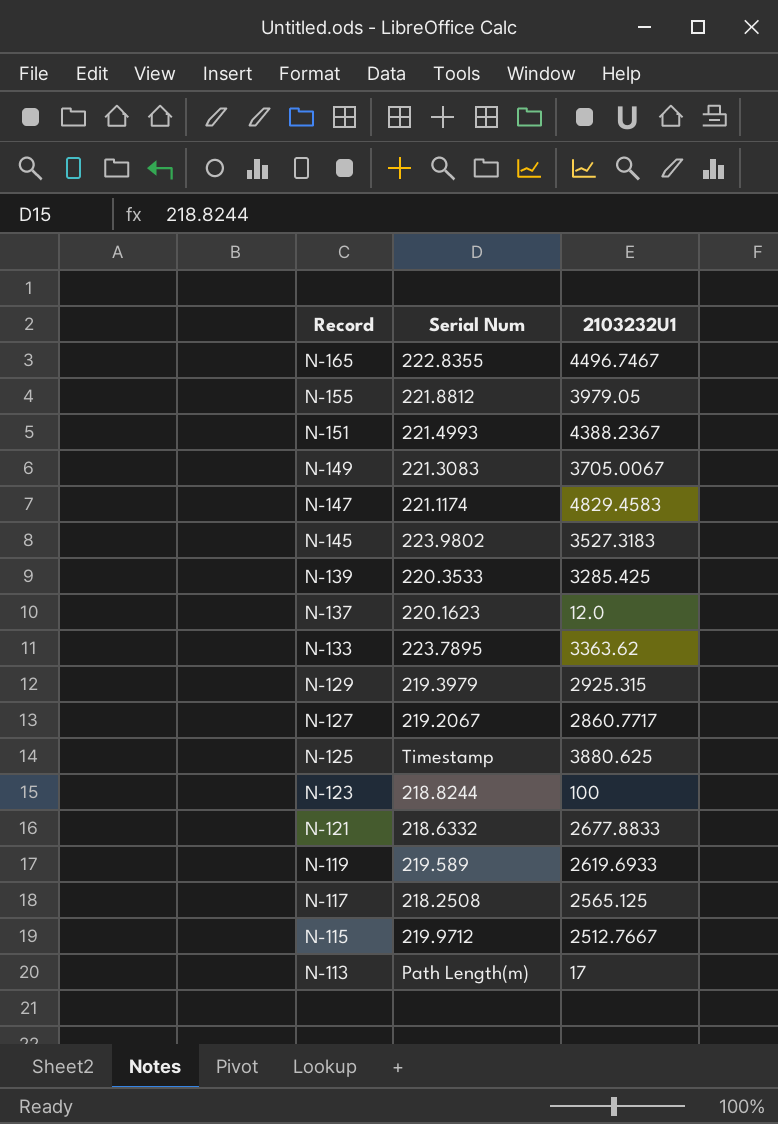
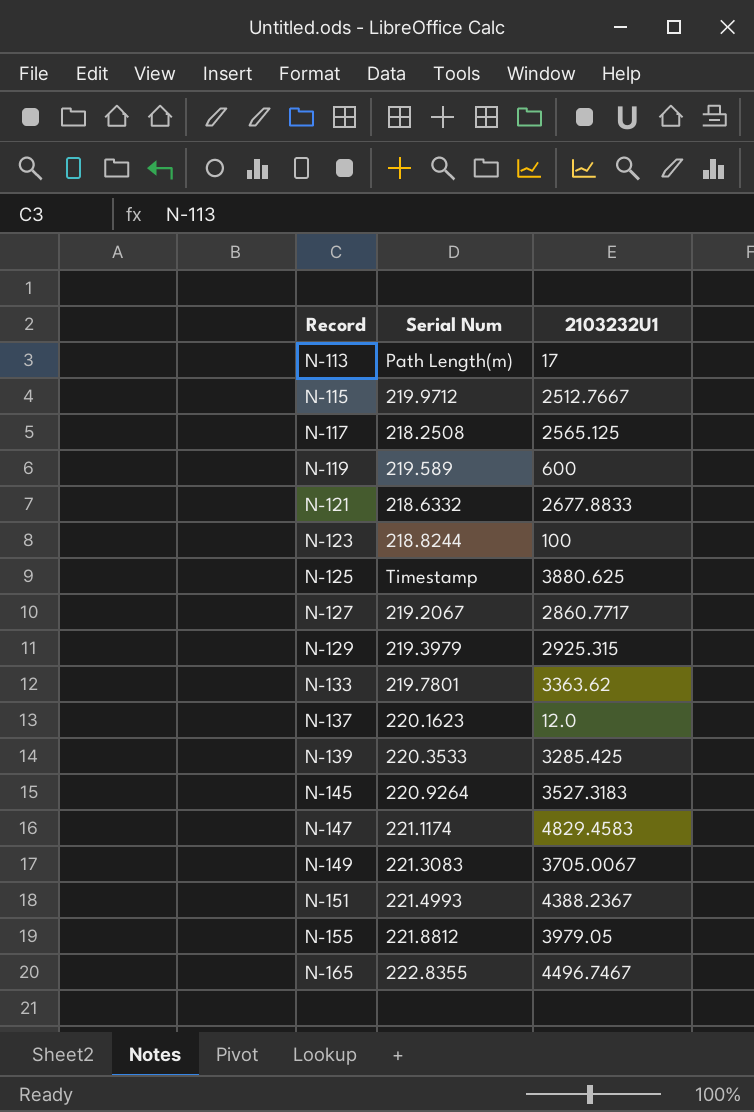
row order: Record descending -> Record ascending
N-119 | 2103232U1: 2619.6933 -> 600
N-133 | Serial Num: 223.7895 -> 219.7801
N-145 | Serial Num: 223.9802 -> 220.9264

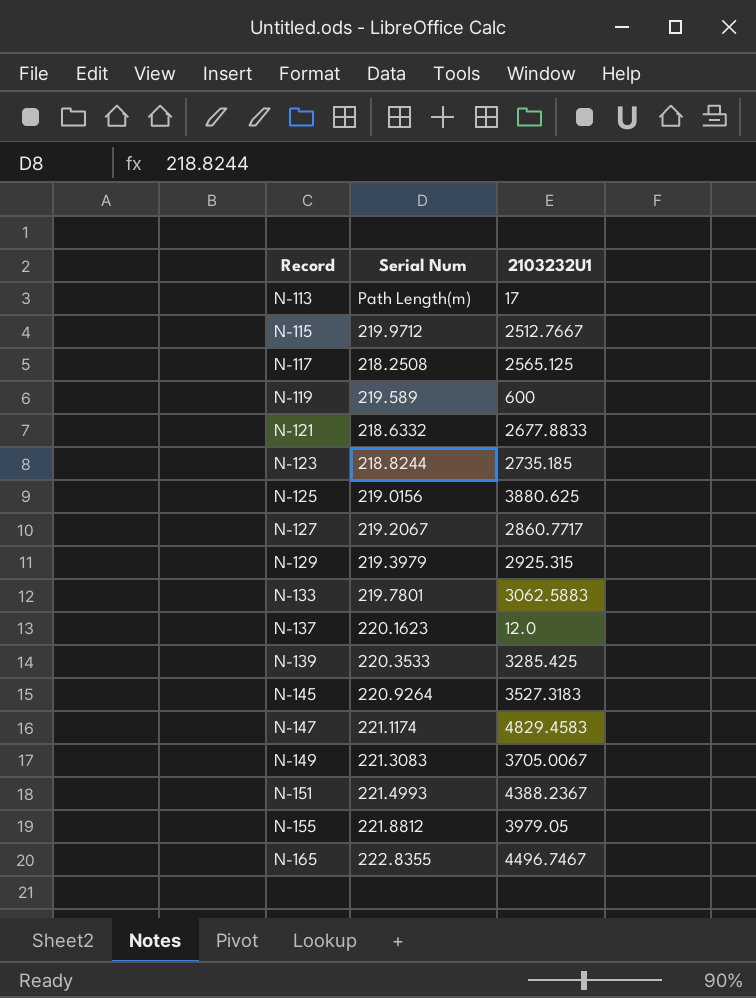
N-123 | 2103232U1: 100 -> 2735.185
N-125 | Serial Num: Timestamp -> 219.0156
N-133 | 2103232U1: 3363.62 -> 3062.5883

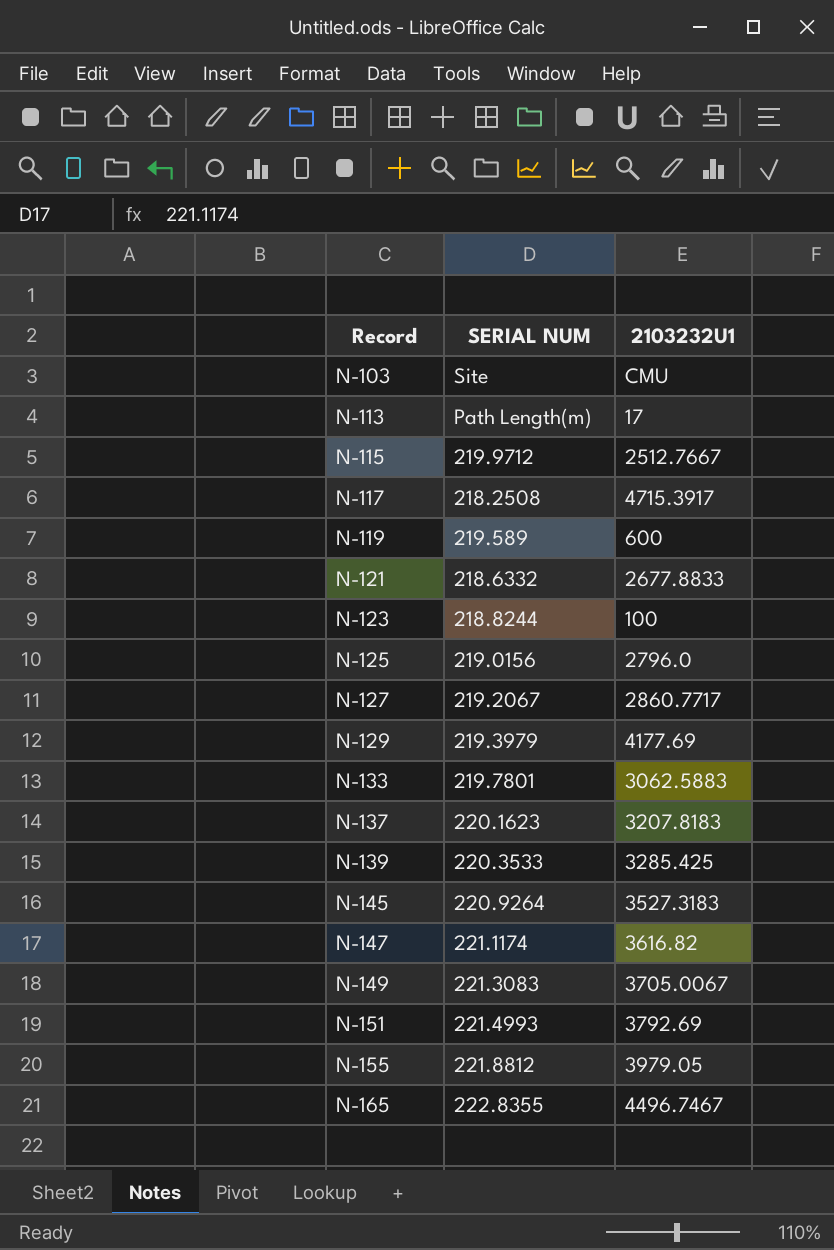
column name: Serial Num -> SERIAL NUM
row N-103: none -> Site | CMU
N-117 | 2103232U1: 2565.125 -> 4715.3917
N-123 | 2103232U1: 2735.185 -> 100
N-125 | 2103232U1: 3880.625 -> 2796.0
N-129 | 2103232U1: 2925.315 -> 4177.69
N-137 | 2103232U1: 12.0 -> 3207.8183
N-147 | 2103232U1: 4829.4583 -> 3616.82
N-151 | 2103232U1: 4388.2367 -> 3792.69

